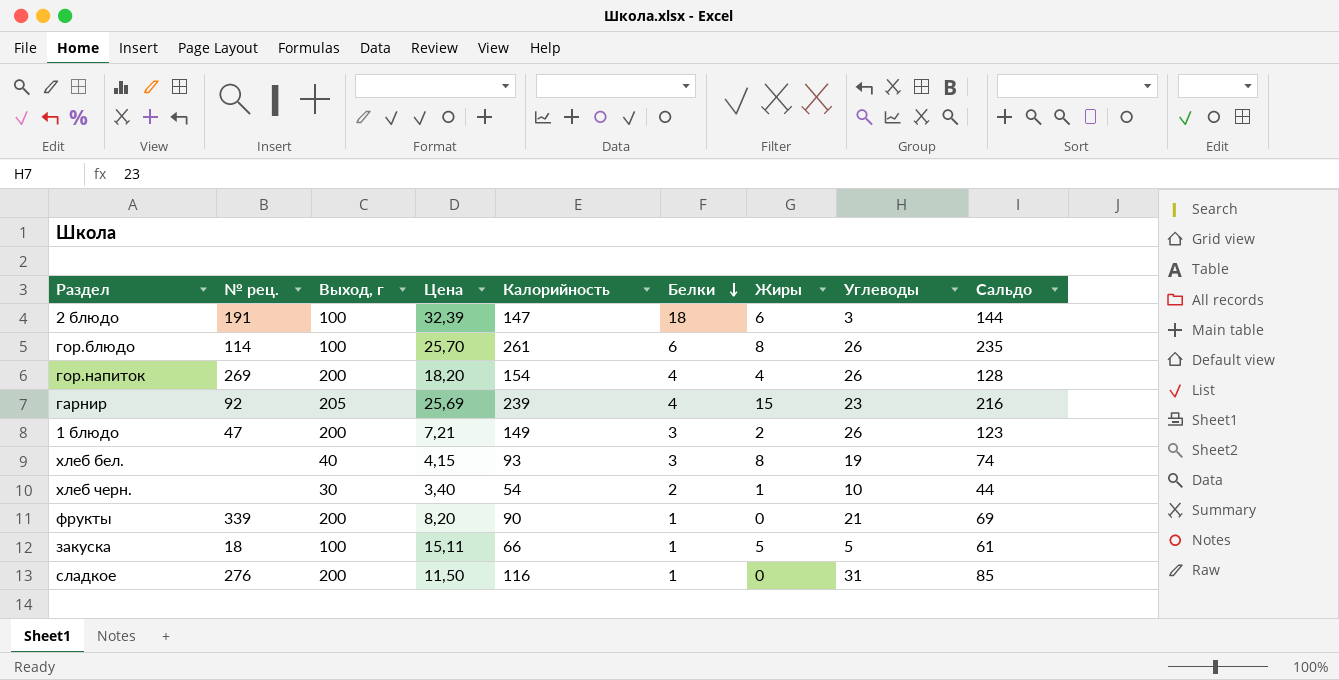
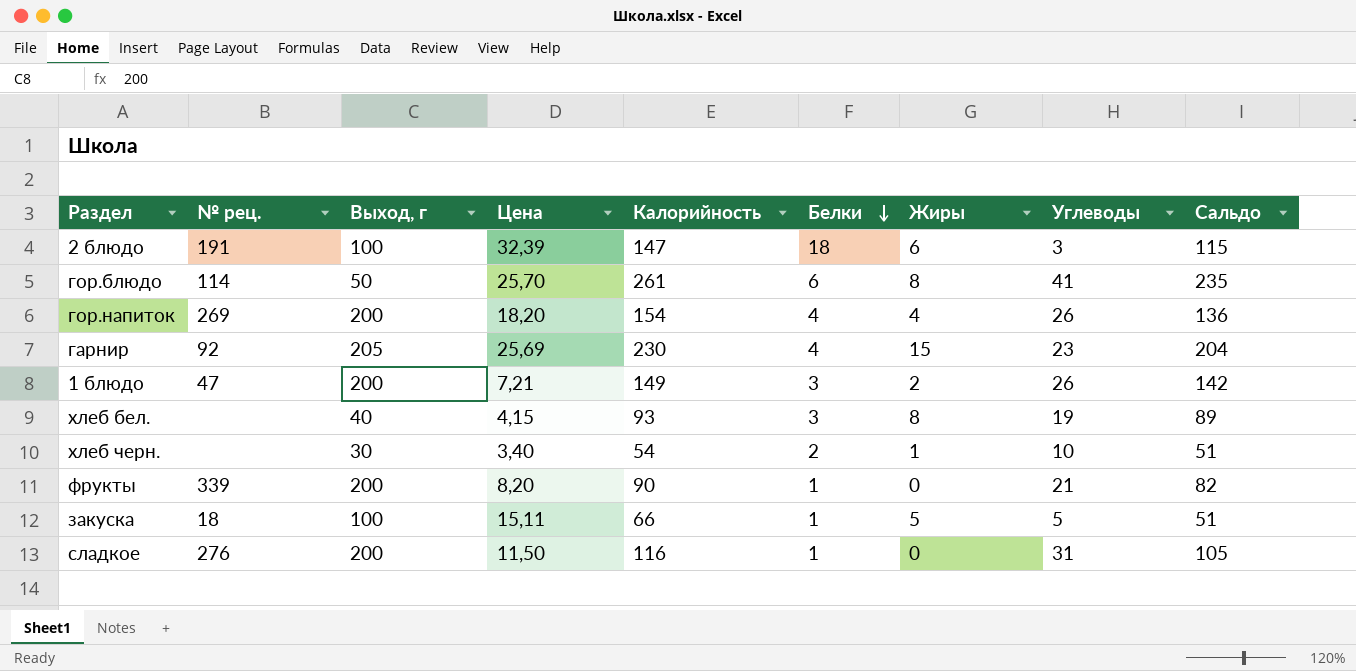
column Сальдо | formula: [Калорийность] - [Углеводы] -> [Калорийность] - [Цена]
гор.блюдо | Выход, г: 100 -> 50
гор.блюдо | Углеводы: 26 -> 41
гарнир | Калорийность: 239 -> 230

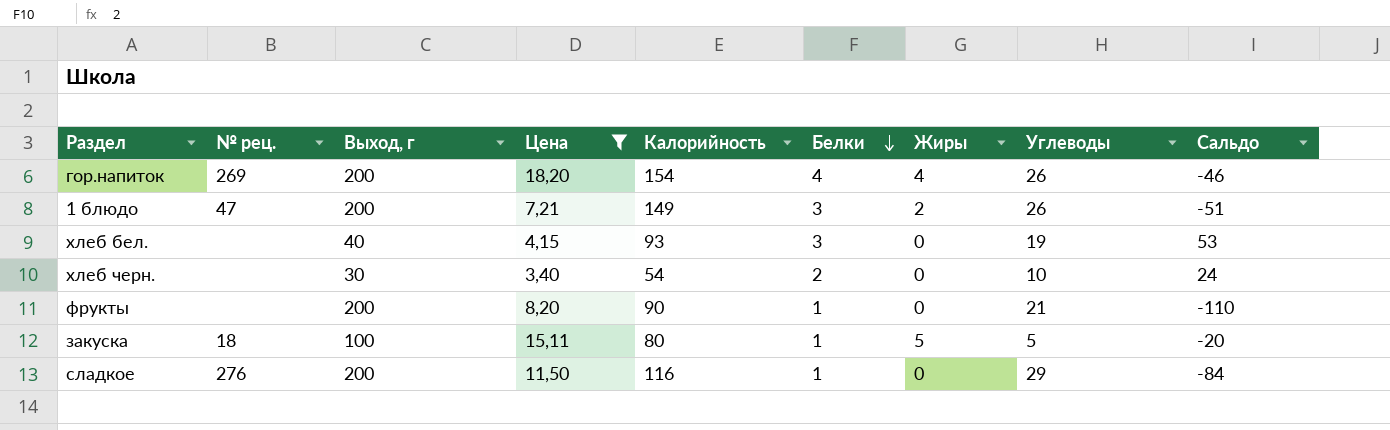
filter: none -> Цена <= 18,20
column Сальдо | formula: [Калорийность] - [Цена] -> [Калорийность] - [Выход, г]
хлеб бел. | Жиры: 8 -> 0
хлеб черн. | Жиры: 1 -> 0
фрукты | № рец.: 339 -> none
закуска | Калорийность: 66 -> 80
сладкое | Углеводы: 31 -> 29

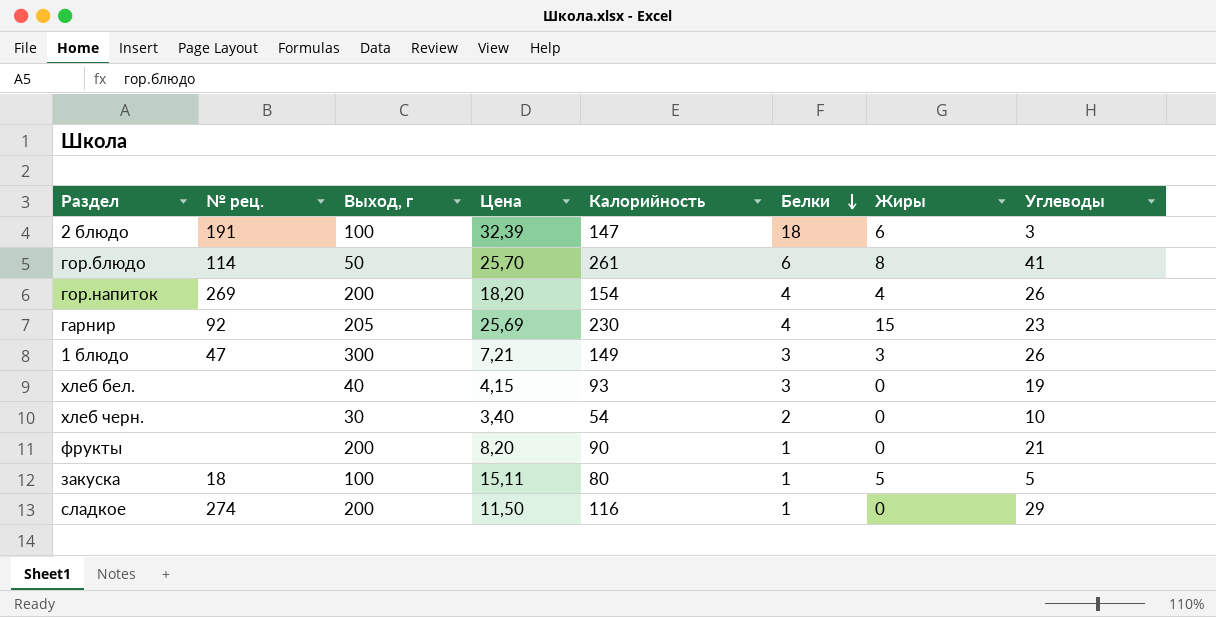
filter: Цена <= 18,20 -> none
column Сальдо | formula: [Калорийность] - [Выход, г] -> none
1 блюдо | Выход, г: 200 -> 300
1 блюдо | Жиры: 2 -> 3
сладкое | № рец.: 276 -> 274

